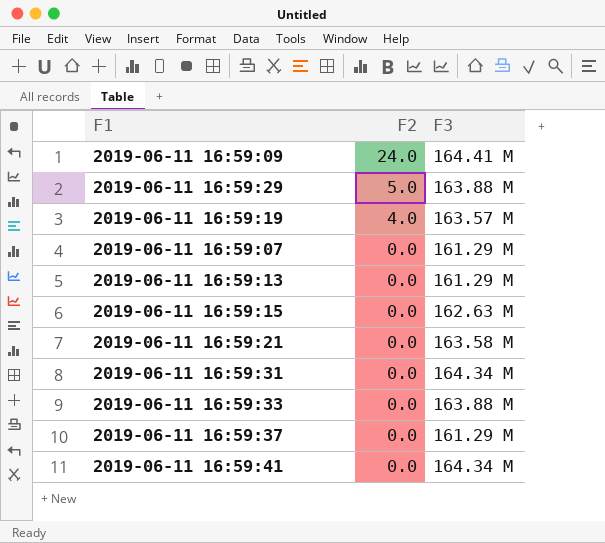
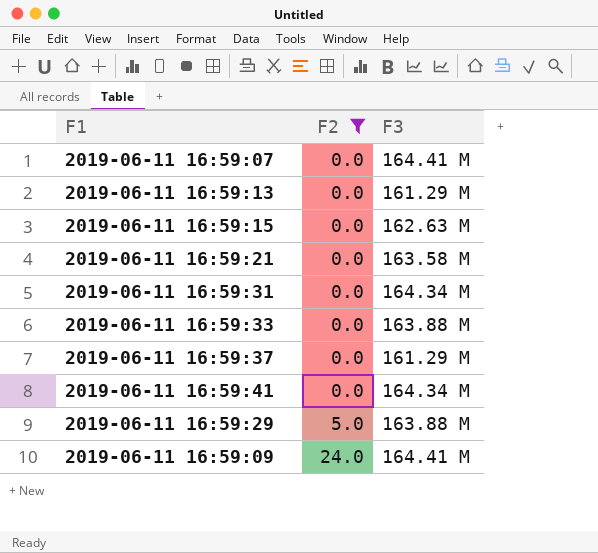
filter: none -> F2 != 4.0
row order: F2 descending -> F2 ascending
2019-06-11 16:59:07 | F3: 161.29 M -> 164.41 M

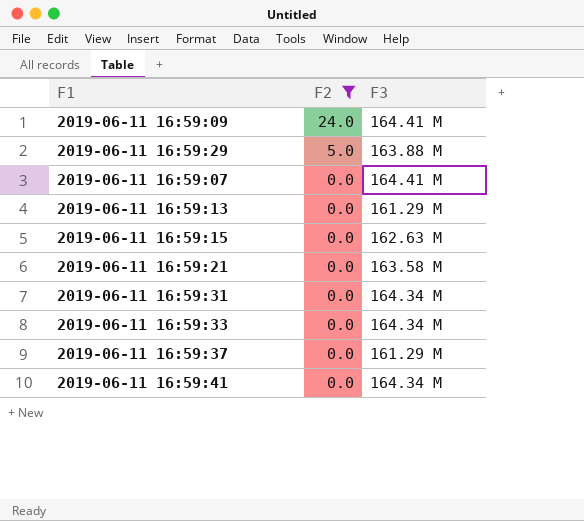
row order: F2 ascending -> F2 descending
2019-06-11 16:59:33 | F3: 163.88 M -> 164.34 M

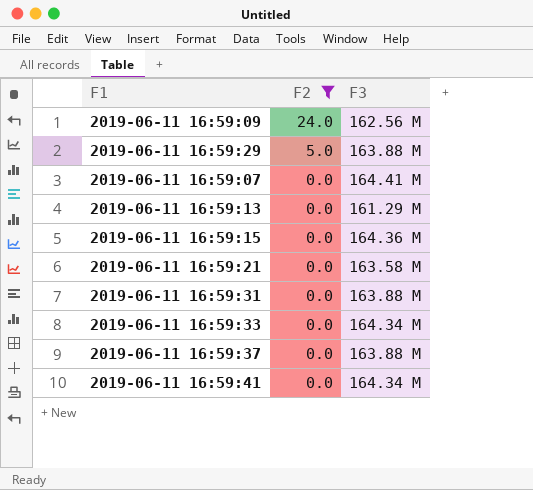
2019-06-11 16:59:09 | F3: 164.41 M -> 162.56 M
2019-06-11 16:59:15 | F3: 162.63 M -> 164.36 M
2019-06-11 16:59:31 | F3: 164.34 M -> 163.88 M
2019-06-11 16:59:37 | F3: 161.29 M -> 163.88 M

